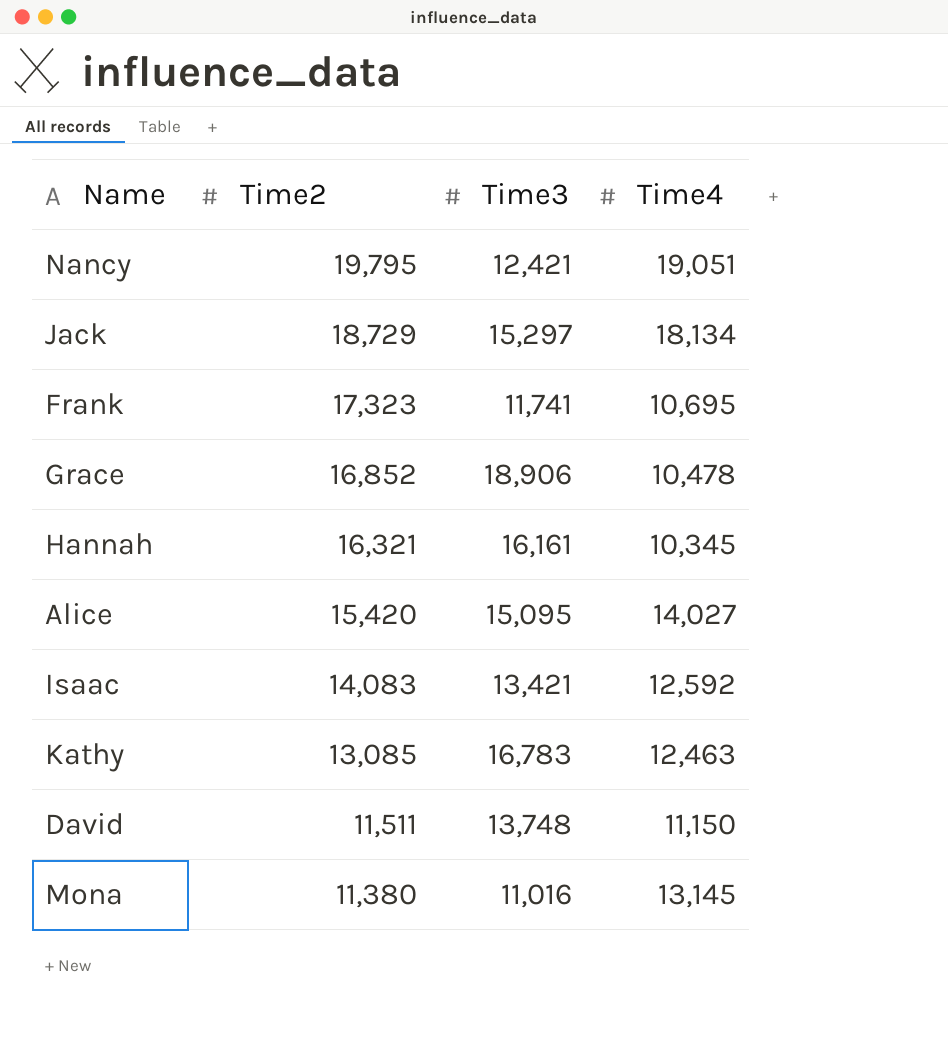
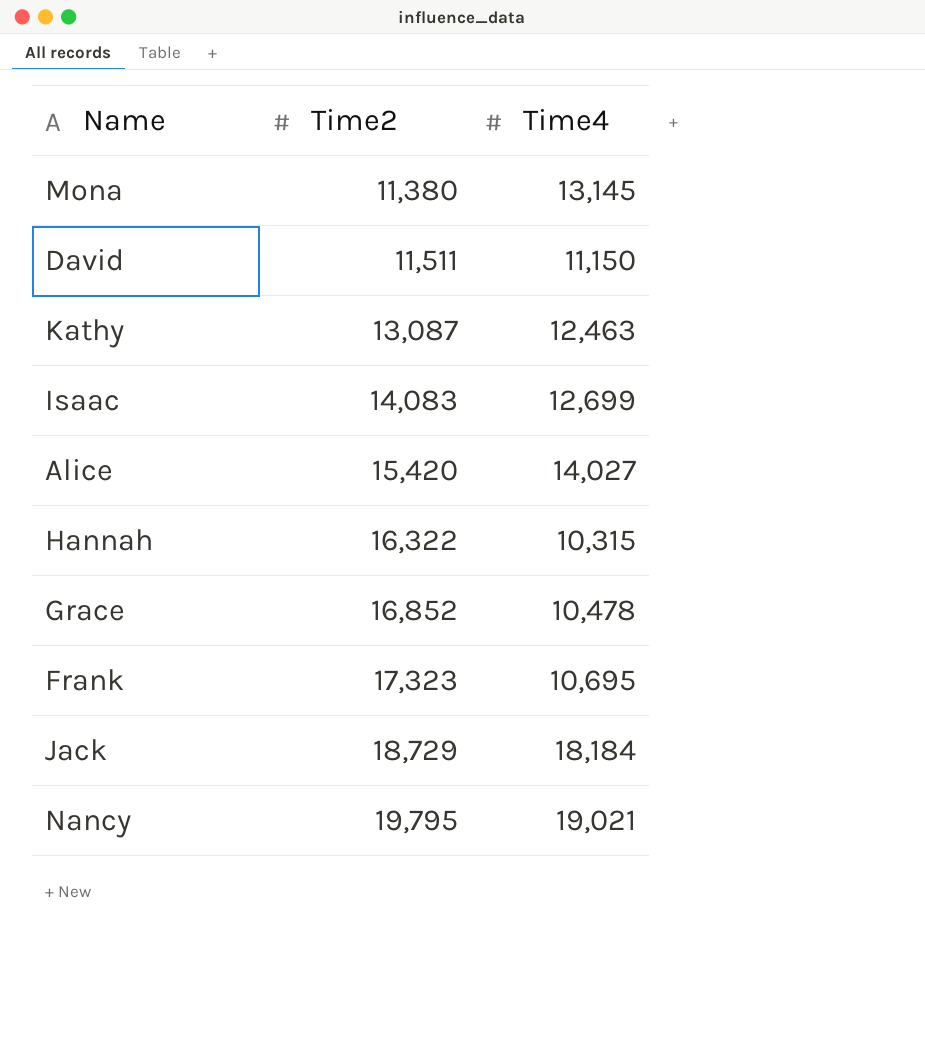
row order: Time2 descending -> Time2 ascending
column Time3 | position: 3 -> none
Kathy | Time2: 13,085 -> 13,087
Isaac | Time4: 12,592 -> 12,699
Hannah | Time2: 16,321 -> 16,322
Hannah | Time4: 10,345 -> 10,315
Jack | Time4: 18,134 -> 18,184
Nancy | Time4: 19,051 -> 19,021

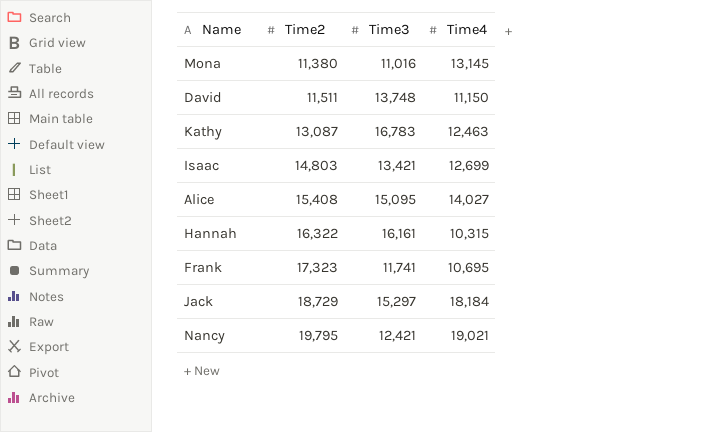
column Time3 | position: none -> 3
row Grace: 16,852 | 10,478 -> none
Isaac | Time2: 14,083 -> 14,803
Alice | Time2: 15,420 -> 15,408

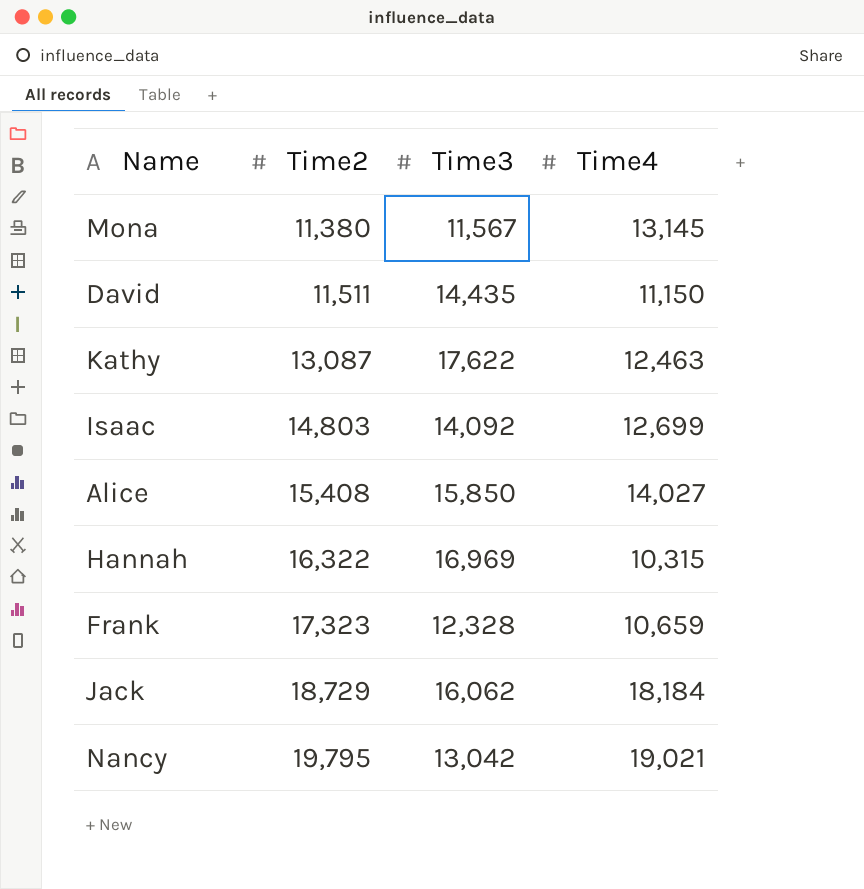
Mona | Time3: 11,016 -> 11,567
David | Time3: 13,748 -> 14,435
Kathy | Time3: 16,783 -> 17,622
Isaac | Time3: 13,421 -> 14,092
Alice | Time3: 15,095 -> 15,850
Hannah | Time3: 16,161 -> 16,969
Frank | Time3: 11,741 -> 12,328
Frank | Time4: 10,695 -> 10,659
Jack | Time3: 15,297 -> 16,062
Nancy | Time3: 12,421 -> 13,042

